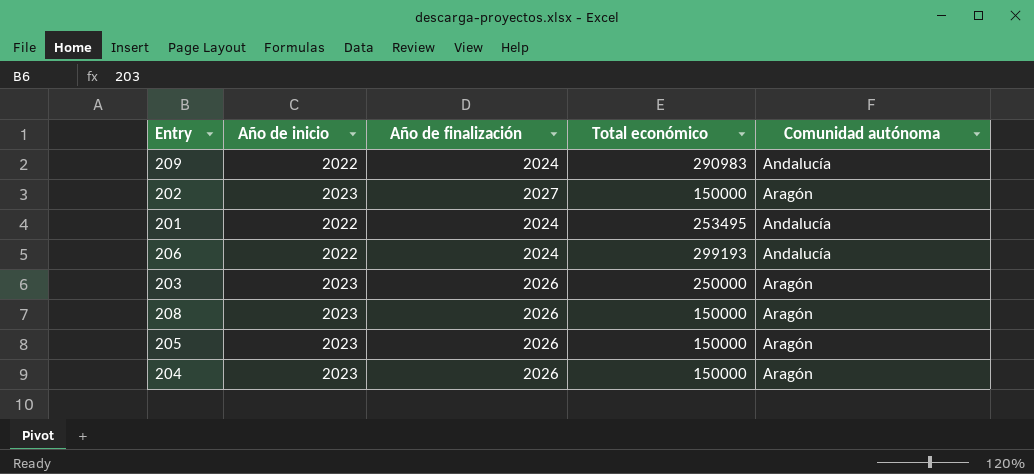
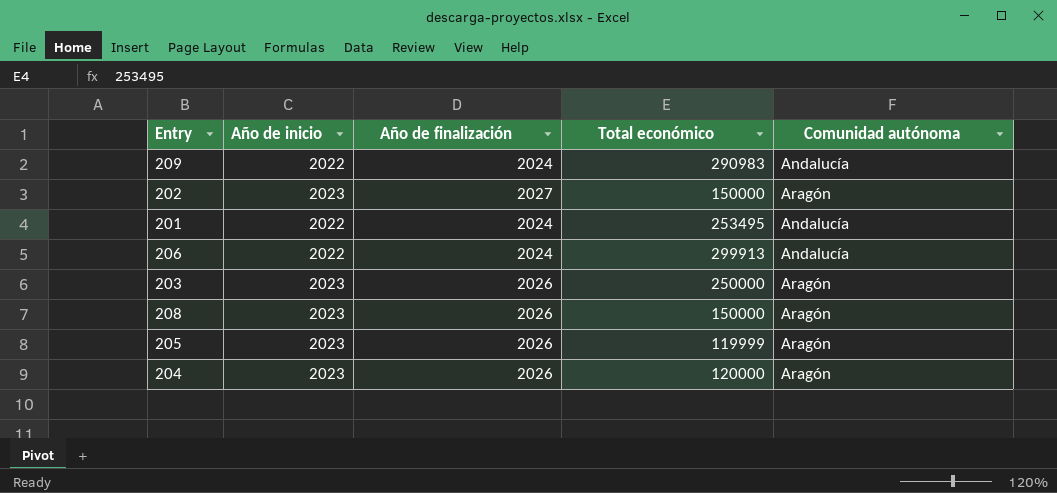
206 | Total económico: 299193 -> 299913
205 | Total económico: 150000 -> 119999
204 | Total económico: 150000 -> 120000

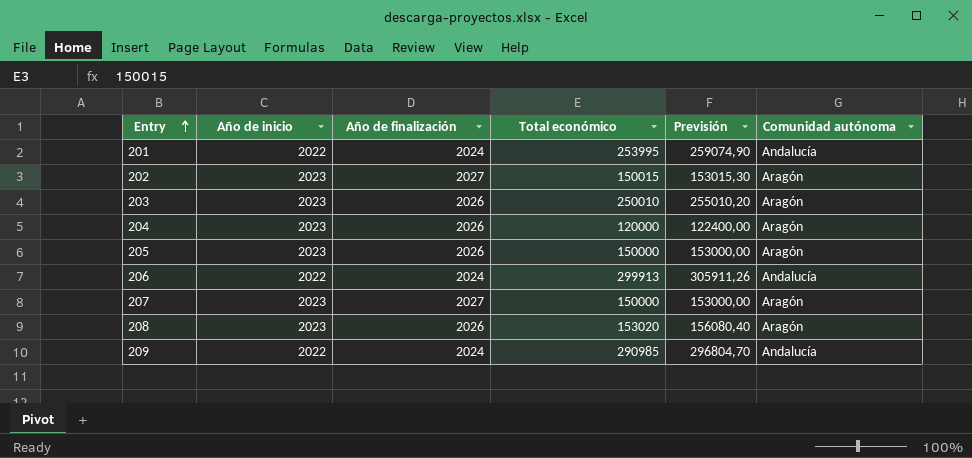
row order: none -> Entry ascending
column Previsión | formula: none -> [Total económico] * 1,02
201 | Total económico: 253495 -> 253995
202 | Total económico: 150000 -> 150015
203 | Total económico: 250000 -> 250010
205 | Total económico: 119999 -> 150000
row 207: none -> 2023 | 2027 | 150000 | 153000,00 | Aragón
208 | Total económico: 150000 -> 153020
209 | Total económico: 290983 -> 290985

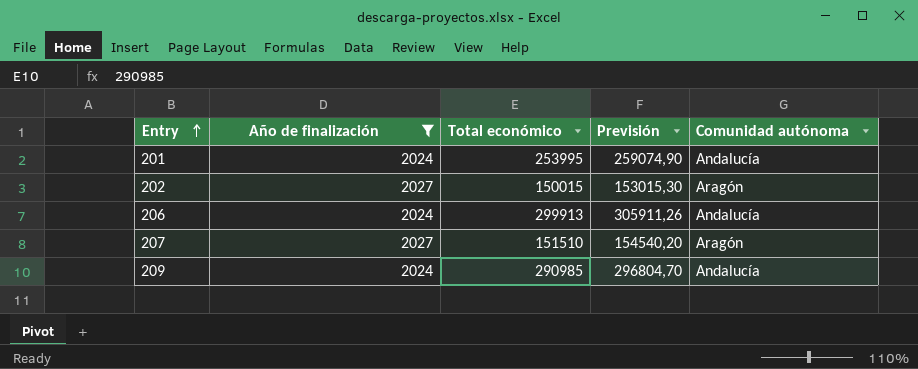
filter: none -> Año de finalización != 2026
column Año de inicio | position: 2 -> none
207 | Total económico: 150000 -> 151510
207 | Previsión: 153000,00 -> 154540,20

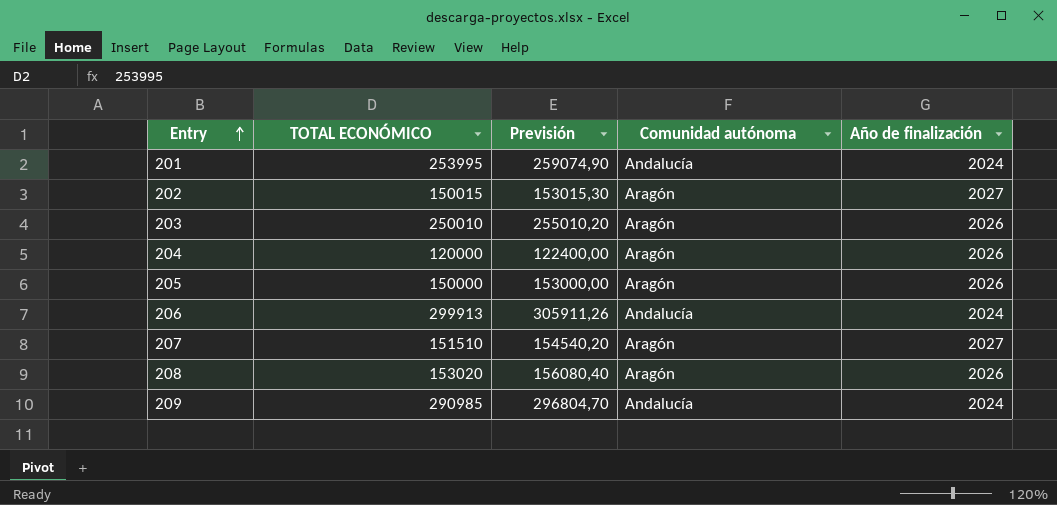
filter: Año de finalización != 2026 -> none
column name: Total económico -> TOTAL ECONÓMICO
column Año de finalización | position: 2 -> 5

